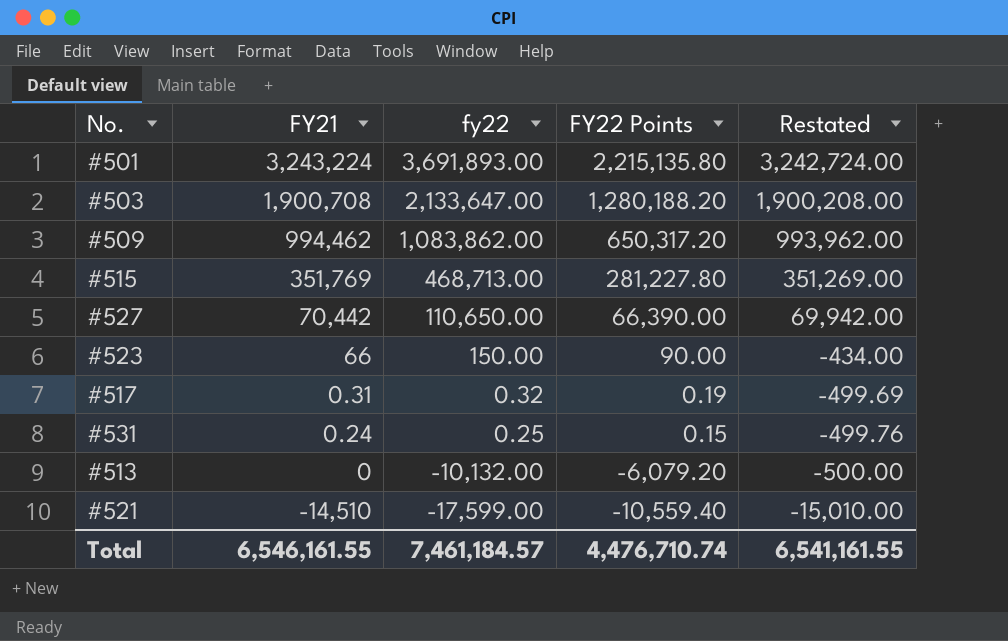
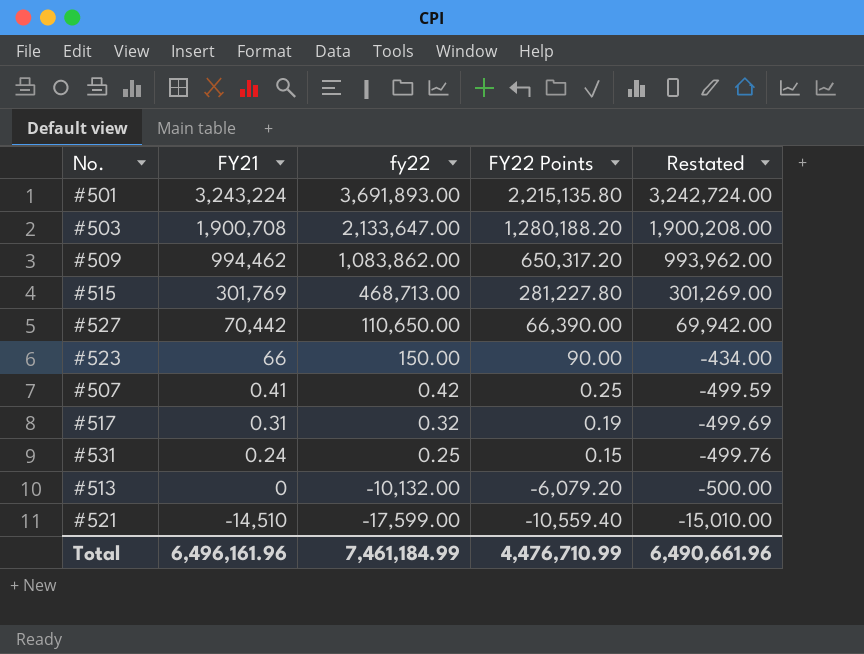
#515 | FY21: 351,769 -> 301,769
#515 | Restated: 351,269.00 -> 301,269.00
row #507: none -> 0.41 | 0.42 | 0.25 | -499.59
Total | FY21: 6,546,161.55 -> 6,496,161.96
Total | fy22: 7,461,184.57 -> 7,461,184.99
Total | FY22 Points: 4,476,710.74 -> 4,476,710.99
Total | Restated: 6,541,161.55 -> 6,490,661.96

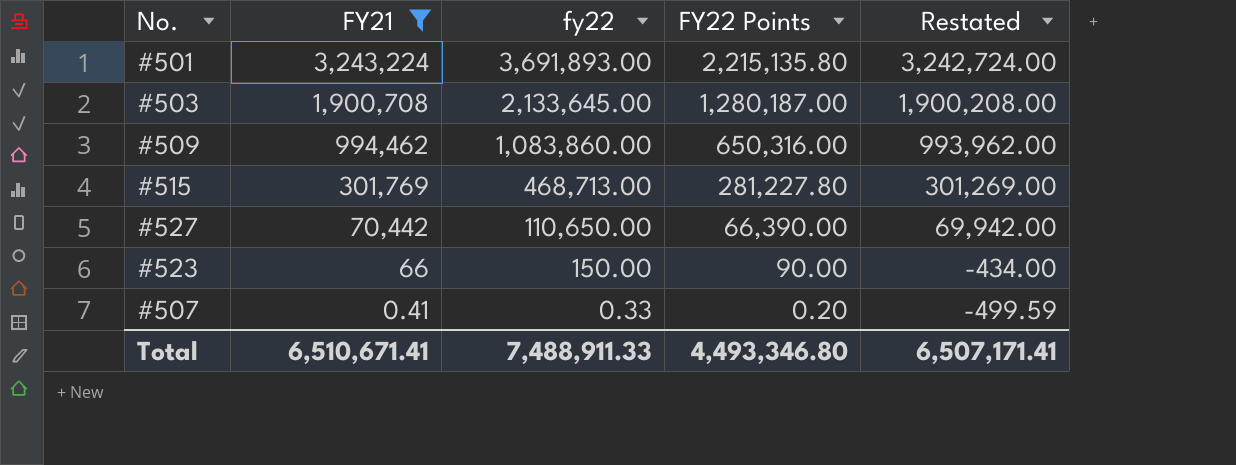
filter: none -> FY21 >= 0.41
#503 | fy22: 2,133,647.00 -> 2,133,645.00
#503 | FY22 Points: 1,280,188.20 -> 1,280,187.00
#509 | fy22: 1,083,862.00 -> 1,083,860.00
#509 | FY22 Points: 650,317.20 -> 650,316.00
#507 | fy22: 0.42 -> 0.33
#507 | FY22 Points: 0.25 -> 0.20
Total | FY21: 6,496,161.96 -> 6,510,671.41
Total | fy22: 7,461,184.99 -> 7,488,911.33
Total | FY22 Points: 4,476,710.99 -> 4,493,346.80
Total | Restated: 6,490,661.96 -> 6,507,171.41

